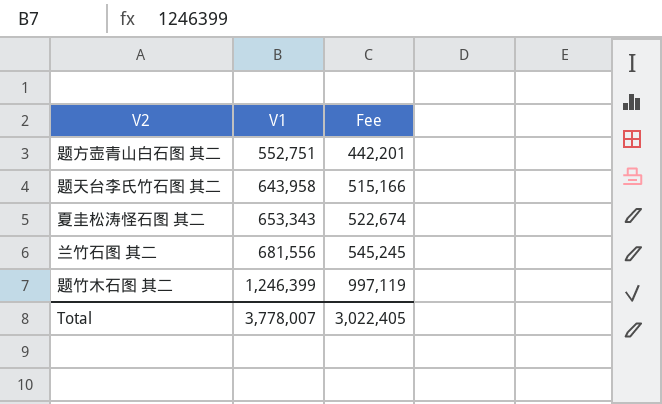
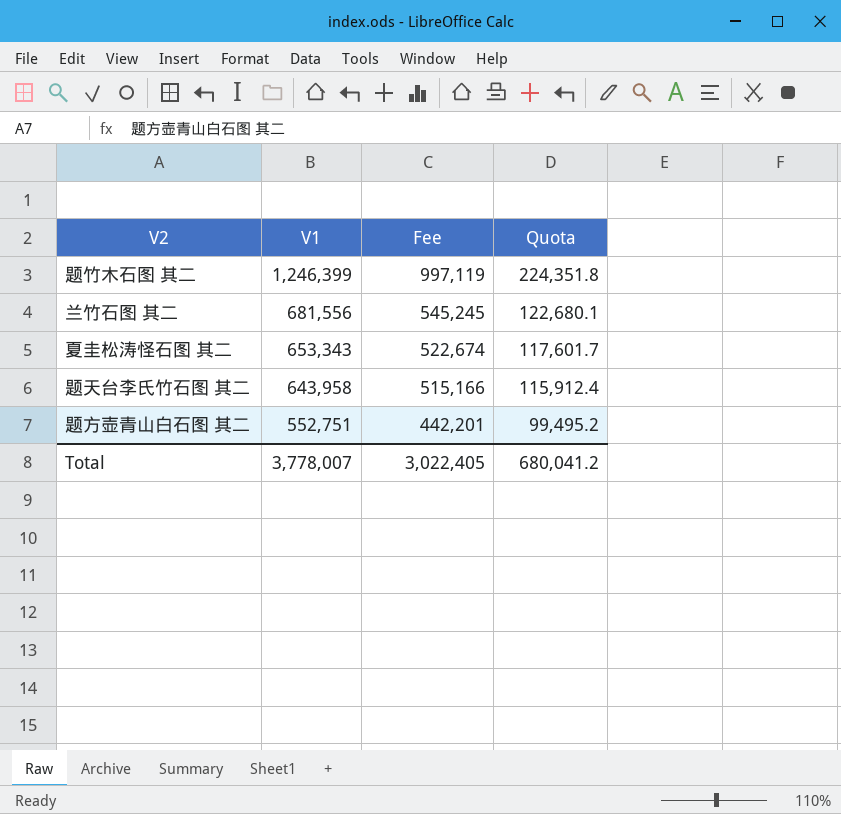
row order: V1 ascending -> V1 descending
column Quota | formula: none -> [V1] * 0.18

